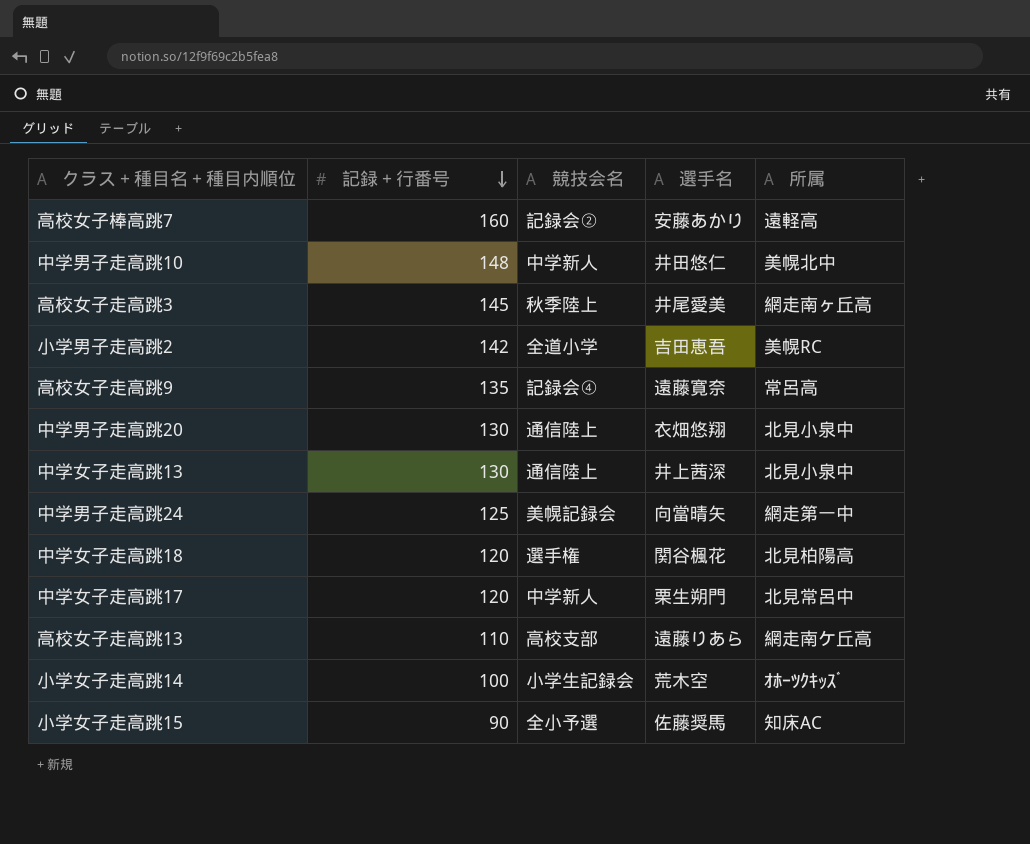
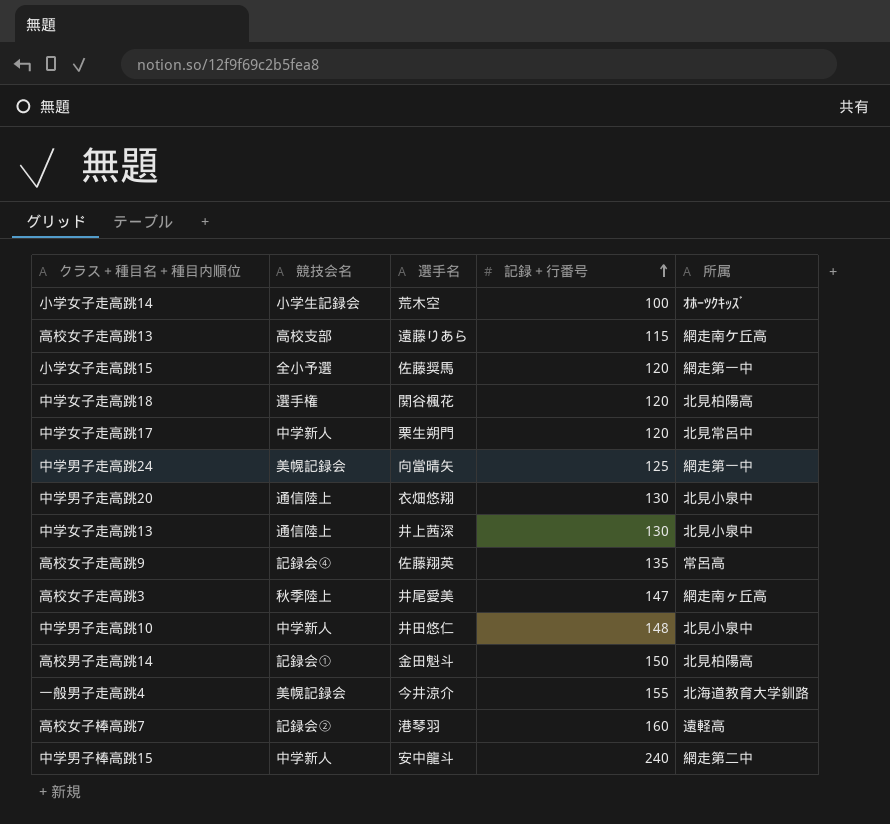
row order: 記録＋行番号 descending -> 記録＋行番号 ascending
column 記録＋行番号 | position: 2 -> 4
row 小学男子走高跳2: 142 | 全道小学 | 吉田恵吾 | 美幌RC -> none
高校女子走高跳13 | 記録＋行番号: 110 -> 115
小学女子走高跳15 | 記録＋行番号: 90 -> 120
小学女子走高跳15 | 所属: 知床AC -> 網走第一中
高校女子走高跳9 | 選手名: 遠藤寛奈 -> 佐藤翔英
高校女子走高跳3 | 記録＋行番号: 145 -> 147
中学男子走高跳10 | 所属: 美幌北中 -> 北見小泉中
row 高校男子走高跳14: none -> 記録会① | 金田魁斗 | 150 | 北見柏陽高
row 一般男子走高跳4: none -> 美幌記録会 | 今井涼介 | 155 | 北海道教育大学釧路
高校女子棒高跳7 | 選手名: 安藤あかり -> 港琴羽
row 中学男子棒高跳15: none -> 中学新人 | 安中龍斗 | 240 | 網走第二中

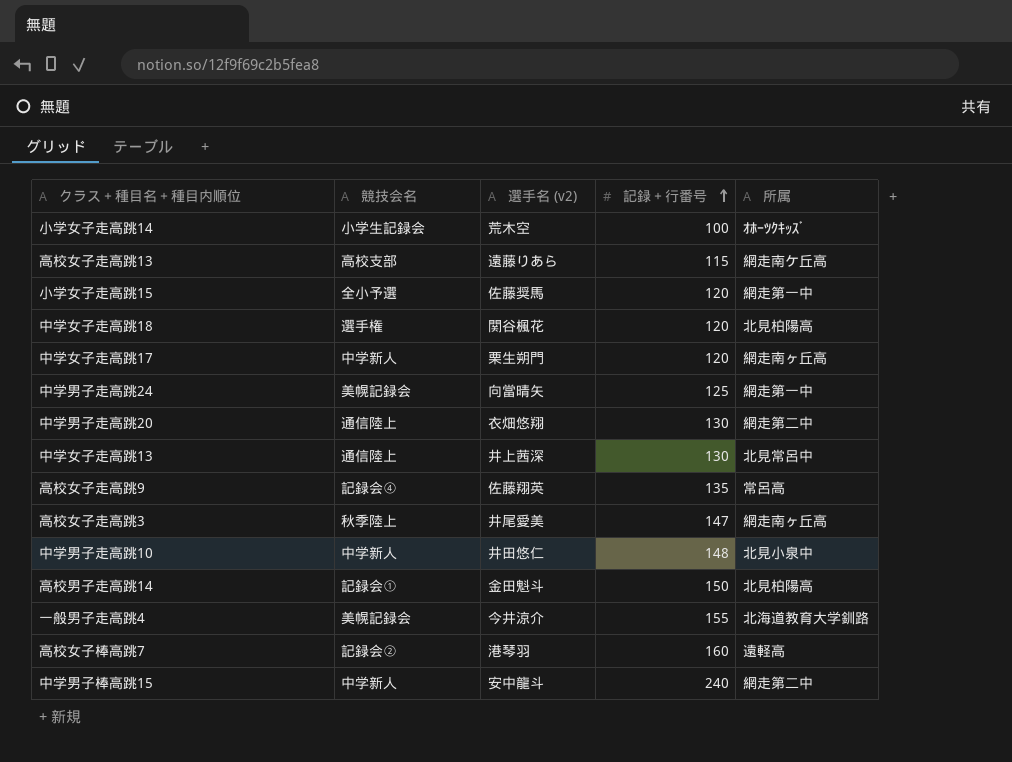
column name: 選手名 -> 選手名 (v2)
中学女子走高跳17 | 所属: 北見常呂中 -> 網走南ヶ丘高
中学男子走高跳20 | 所属: 北見小泉中 -> 網走第二中
中学女子走高跳13 | 所属: 北見小泉中 -> 北見常呂中

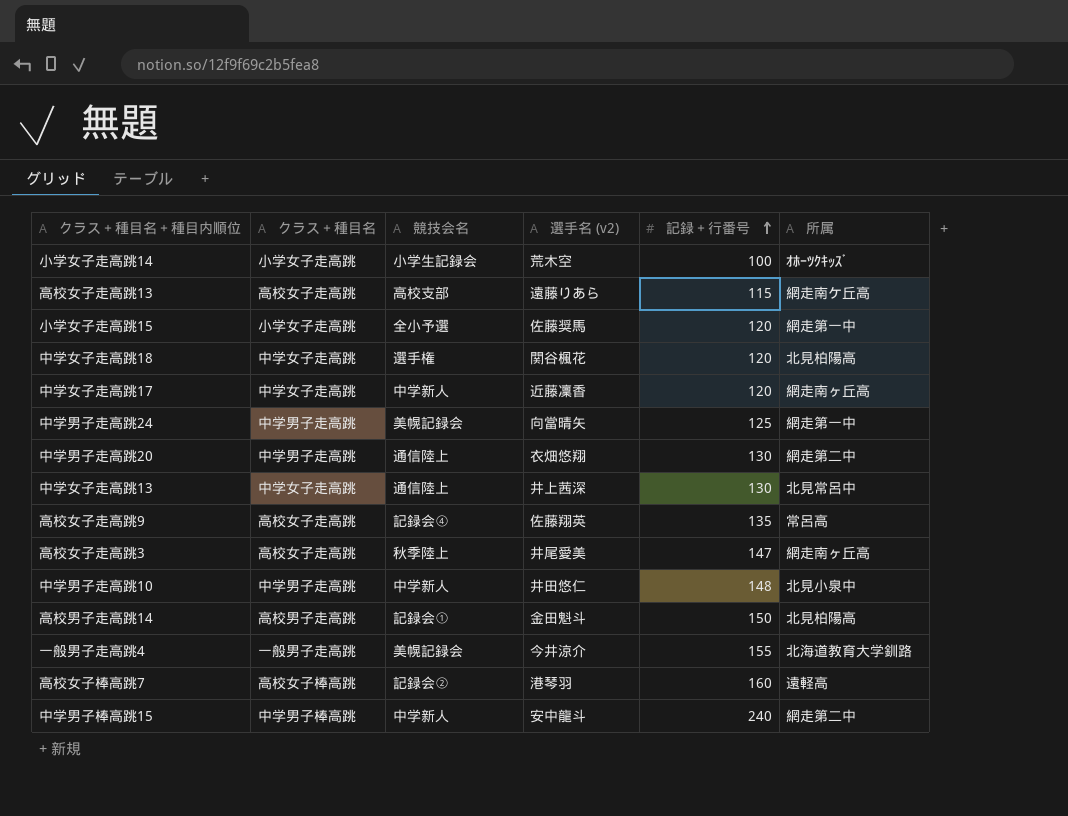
column クラス＋種目名 | position: none -> 2
中学女子走高跳17 | 選手名 (v2): 栗生朔門 -> 近藤凜香

